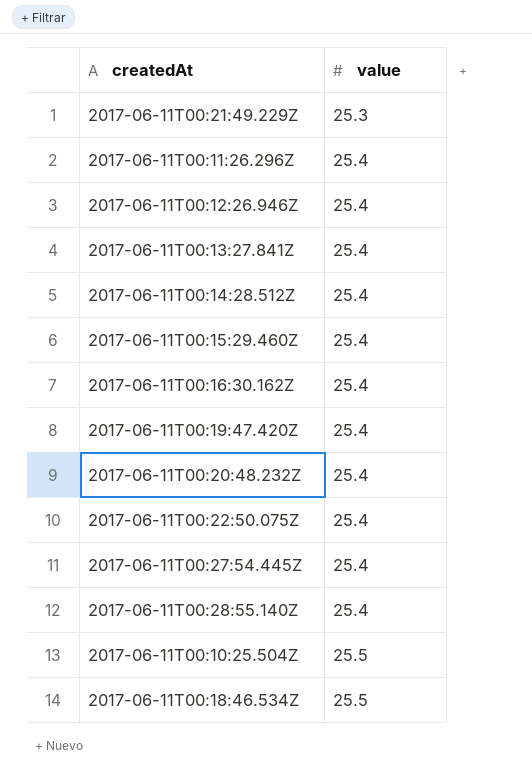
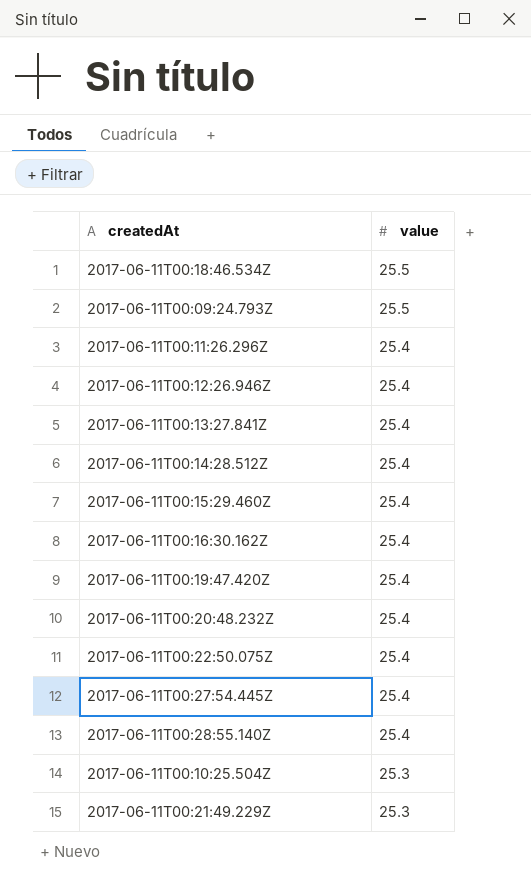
row order: value ascending -> value descending
row 2017-06-11T00:09:24.793Z: none -> 25.5
2017-06-11T00:10:25.504Z | value: 25.5 -> 25.3

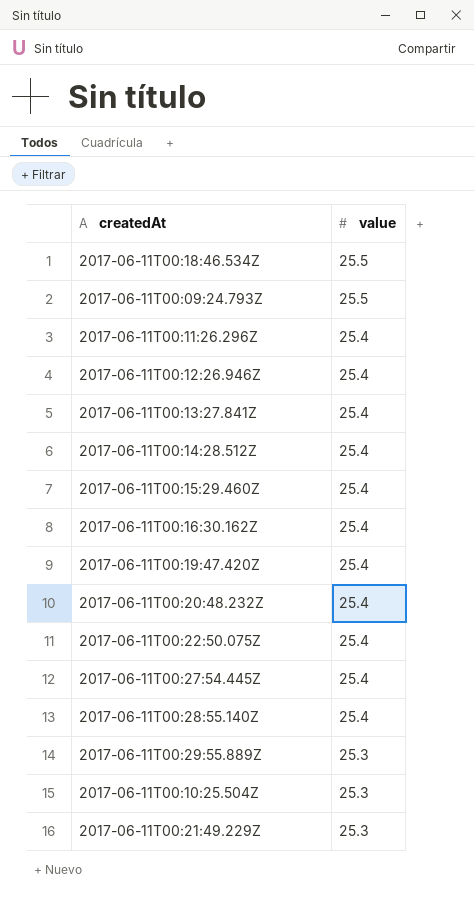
row 2017-06-11T00:29:55.889Z: none -> 25.3

